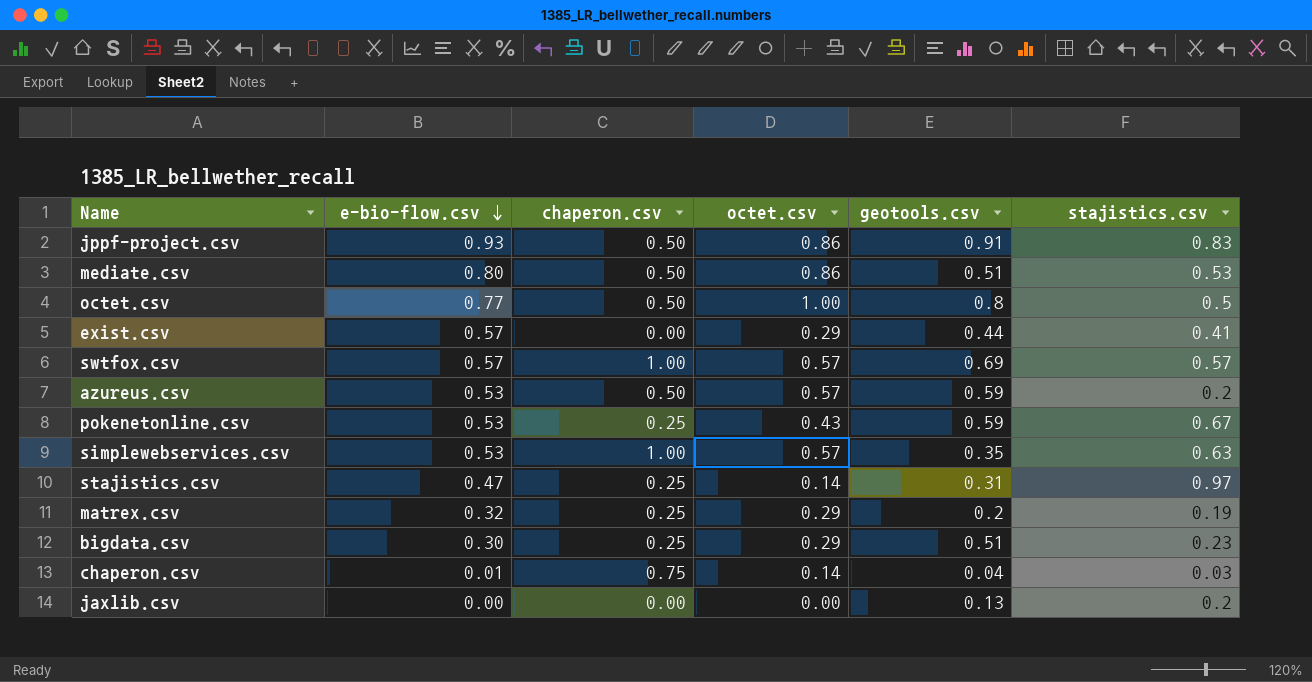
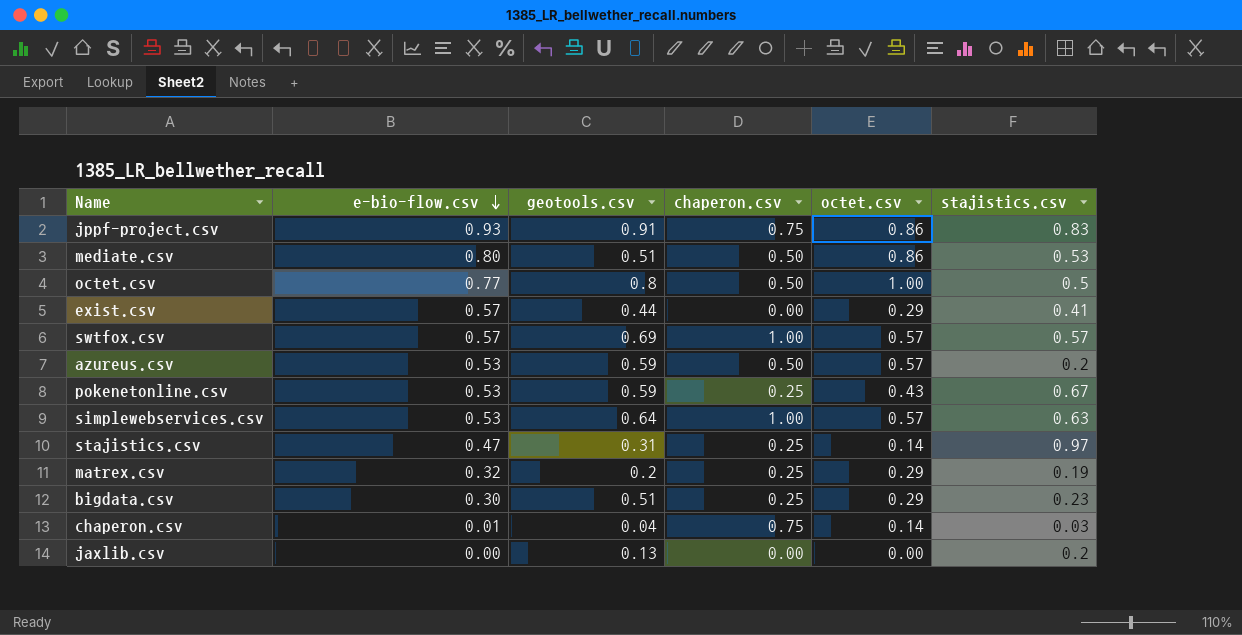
column geotools.csv | position: 5 -> 3
jppf-project.csv | chaperon.csv: 0.50 -> 0.75
simplewebservices.csv | geotools.csv: 0.35 -> 0.64

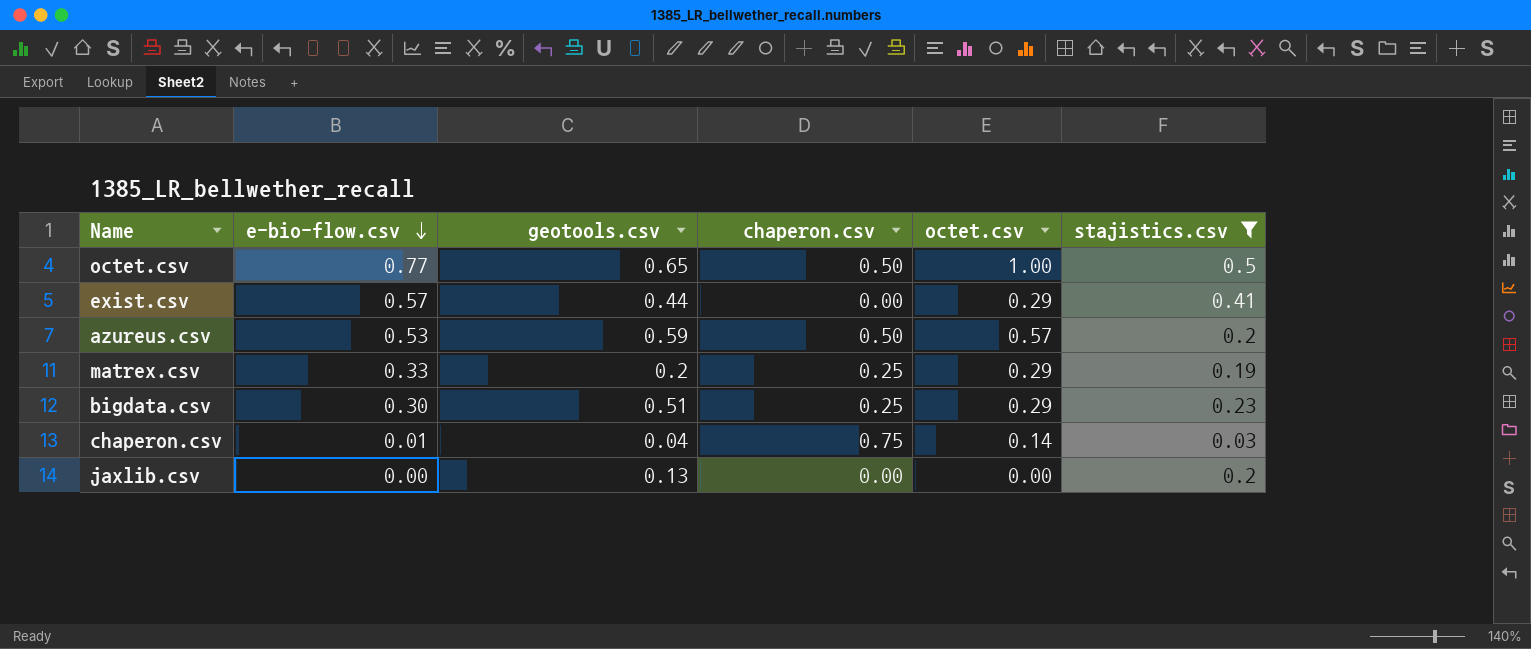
filter: none -> stajistics.csv <= 0.5
octet.csv | geotools.csv: 0.8 -> 0.65
matrex.csv | e-bio-flow.csv: 0.32 -> 0.33

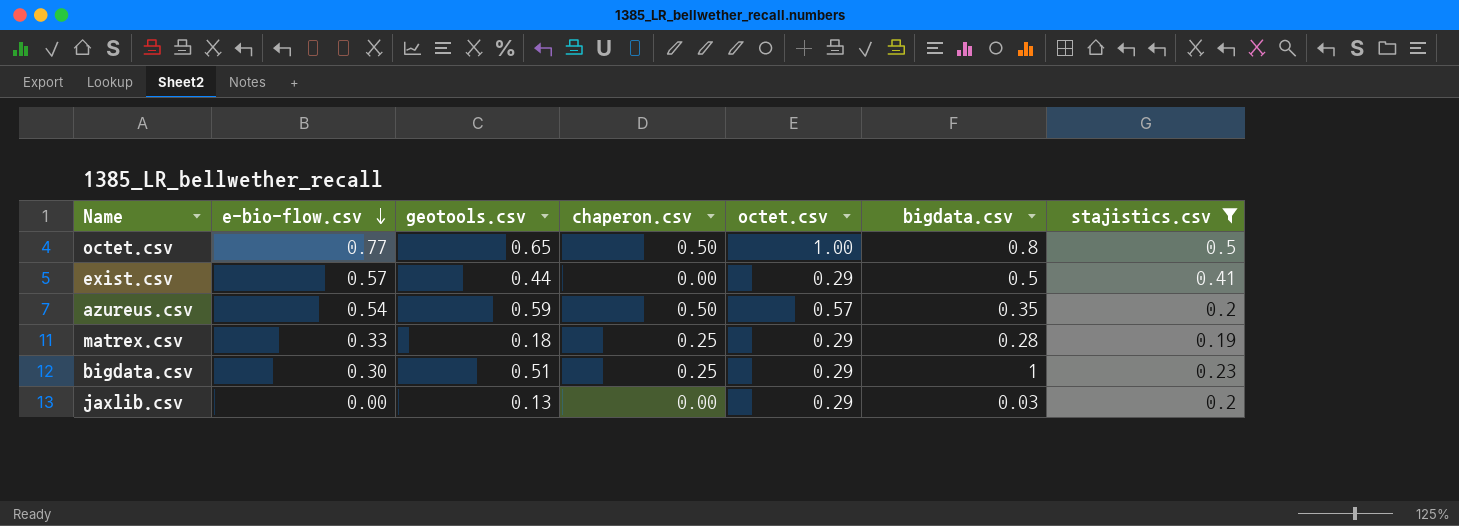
column bigdata.csv | position: none -> 6
row chaperon.csv: 0.01 | 0.04 | 0.75 | 0.14 | 0.03 -> none
azureus.csv | e-bio-flow.csv: 0.53 -> 0.54
matrex.csv | geotools.csv: 0.2 -> 0.18
jaxlib.csv | octet.csv: 0.00 -> 0.29

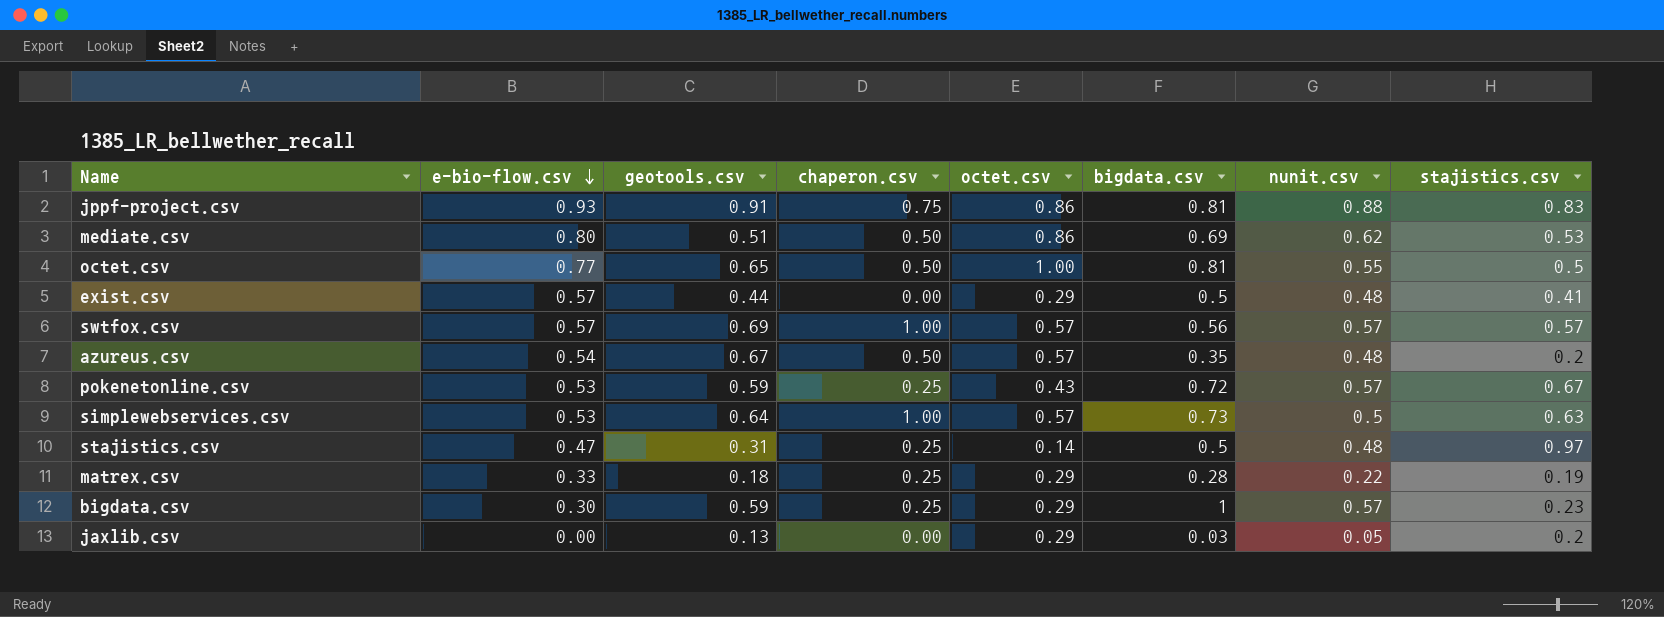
filter: stajistics.csv <= 0.5 -> none
column nunit.csv | position: none -> 7
octet.csv | bigdata.csv: 0.8 -> 0.81
azureus.csv | geotools.csv: 0.59 -> 0.67
bigdata.csv | geotools.csv: 0.51 -> 0.59

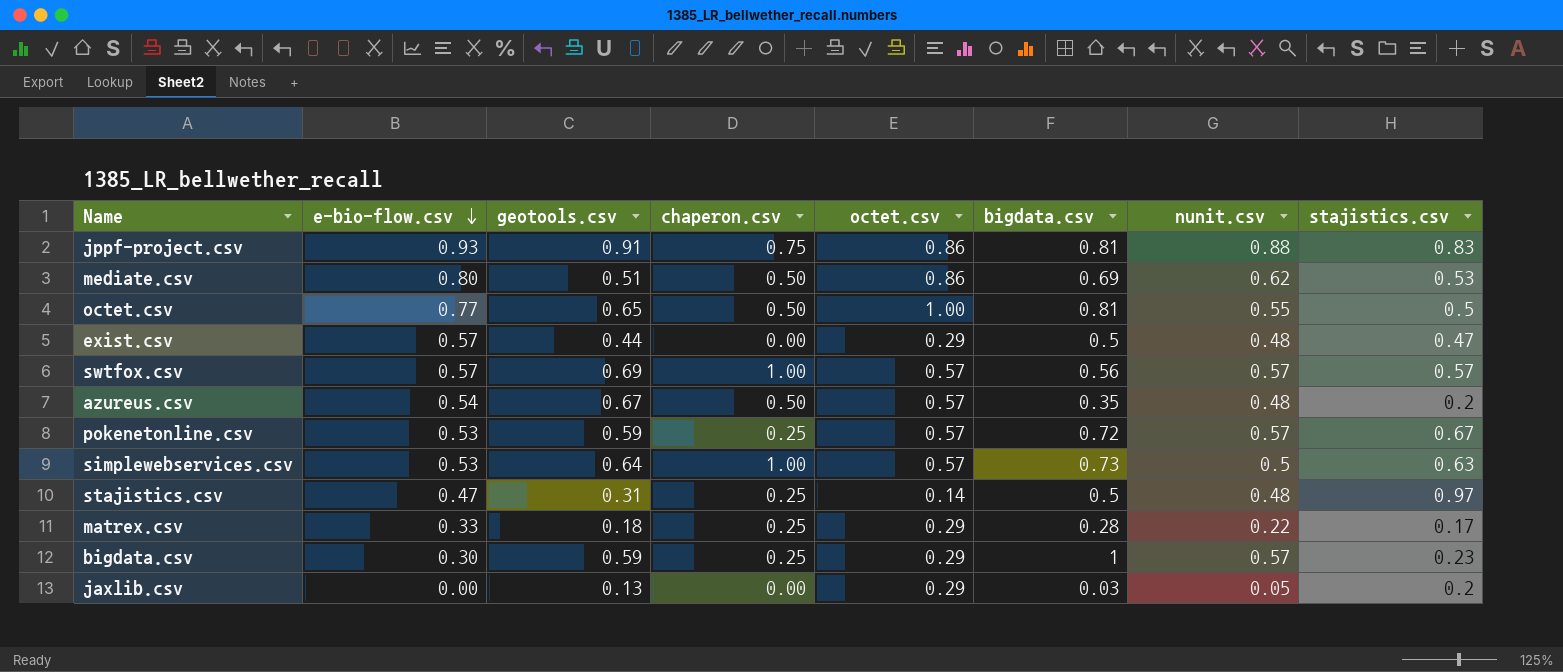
exist.csv | stajistics.csv: 0.41 -> 0.47
pokenetonline.csv | octet.csv: 0.43 -> 0.57
matrex.csv | stajistics.csv: 0.19 -> 0.17

